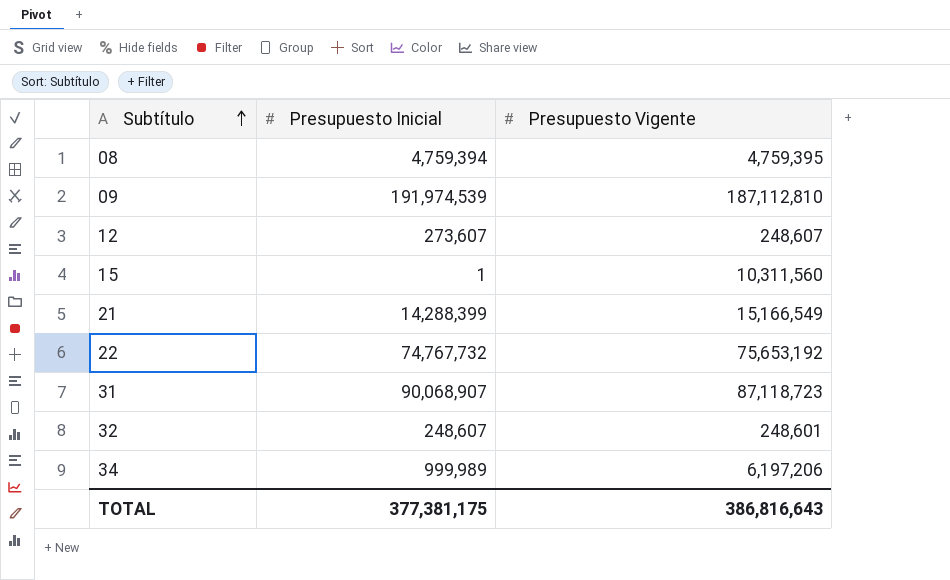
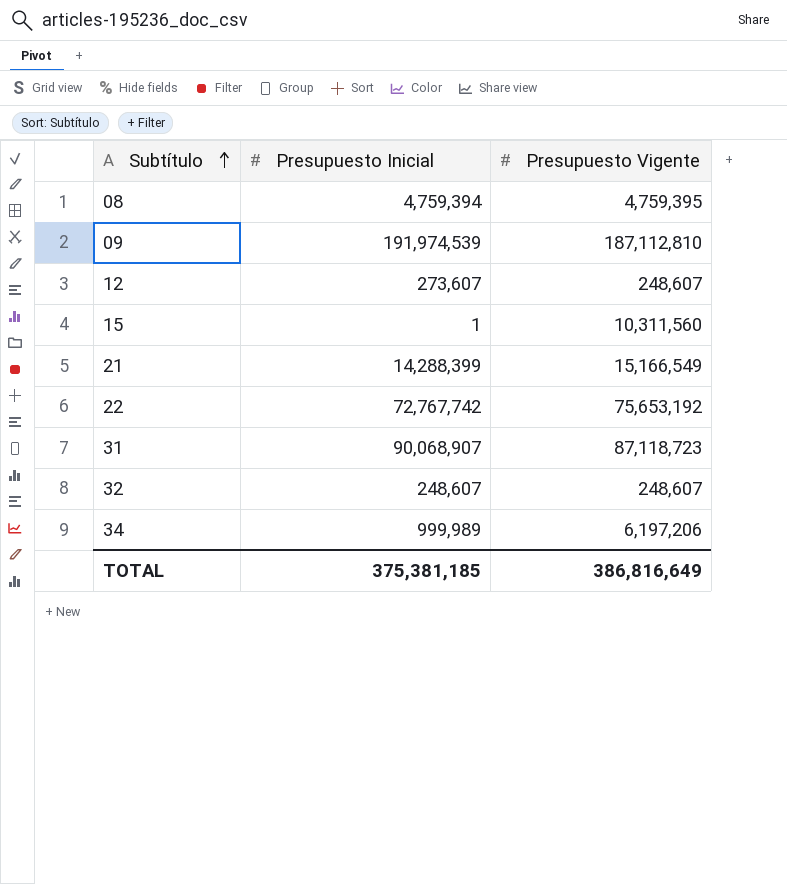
22 | Presupuesto Inicial: 74,767,732 -> 72,767,742
32 | Presupuesto Vigente: 248,601 -> 248,607
TOTAL | Presupuesto Inicial: 377,381,175 -> 375,381,185
TOTAL | Presupuesto Vigente: 386,816,643 -> 386,816,649

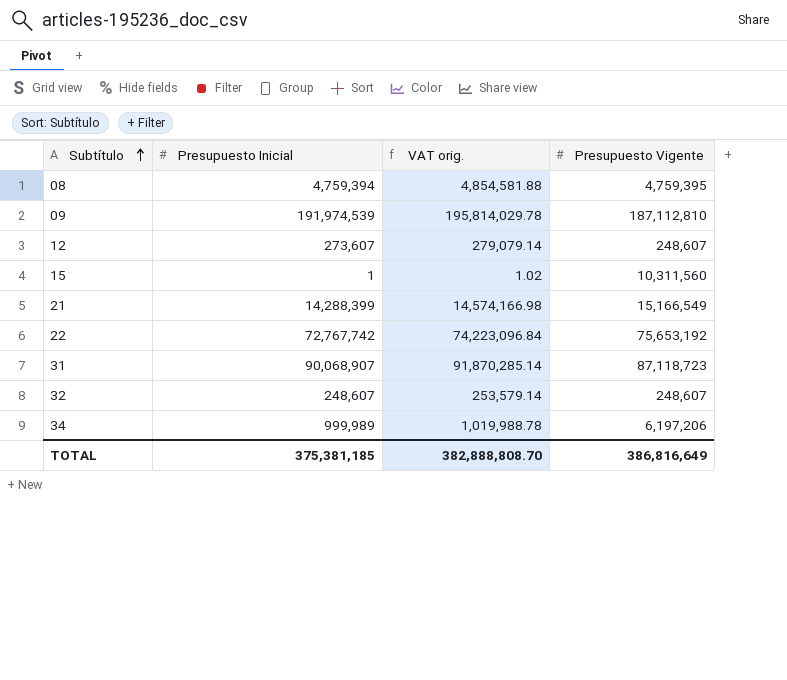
column VAT orig. | formula: none -> [Presupuesto Inicial] * 1.02

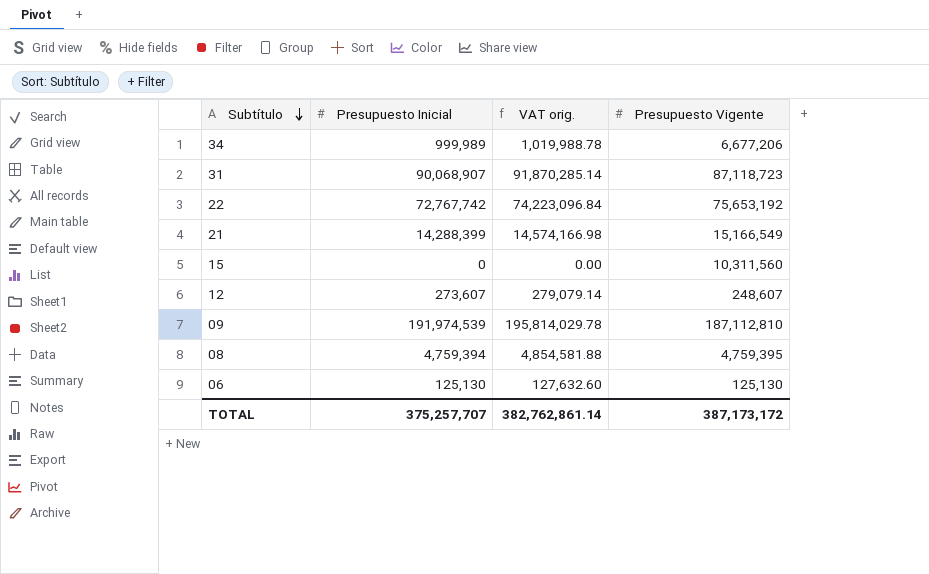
row order: Subtítulo ascending -> Subtítulo descending
row 32: 248,607 | 253,579.14 | 248,607 -> none
34 | Presupuesto Vigente: 6,197,206 -> 6,677,206
15 | Presupuesto Inicial: 1 -> 0
15 | VAT orig.: 1.02 -> 0.00
row 06: none -> 125,130 | 127,632.60 | 125,130
TOTAL | Presupuesto Inicial: 375,381,185 -> 375,257,707
TOTAL | VAT orig.: 382,888,808.70 -> 382,762,861.14
TOTAL | Presupuesto Vigente: 386,816,649 -> 387,173,172

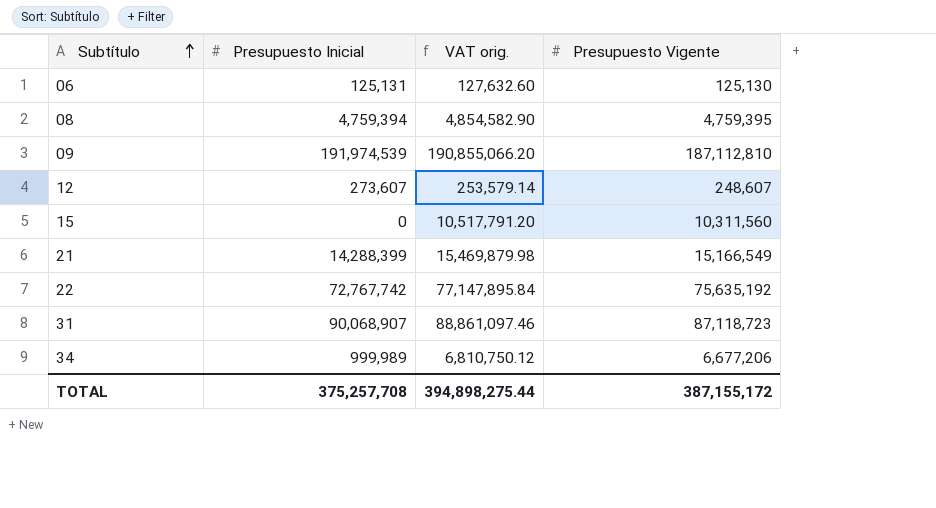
row order: Subtítulo descending -> Subtítulo ascending
column VAT orig. | formula: [Presupuesto Inicial] * 1.02 -> [Presupuesto Vigente] * 1.02
06 | Presupuesto Inicial: 125,130 -> 125,131
22 | Presupuesto Vigente: 75,653,192 -> 75,635,192
TOTAL | Presupuesto Inicial: 375,257,707 -> 375,257,708
TOTAL | VAT orig.: 382,762,861.14 -> 394,898,275.44
TOTAL | Presupuesto Vigente: 387,173,172 -> 387,155,172

